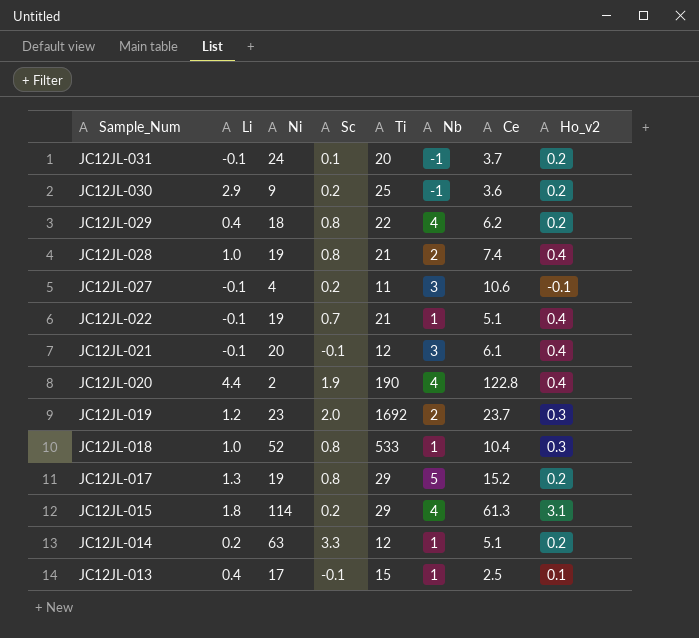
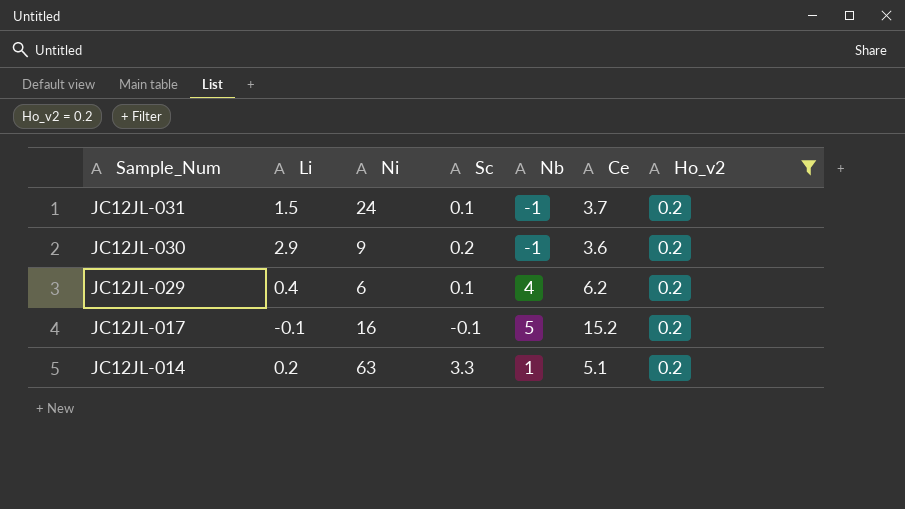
filter: none -> Ho_v2 = 0.2
column Ti | position: 5 -> none
JC12JL-031 | Li: -0.1 -> 1.5
JC12JL-029 | Ni: 18 -> 6
JC12JL-029 | Sc: 0.8 -> 0.1
JC12JL-017 | Li: 1.3 -> -0.1
JC12JL-017 | Ni: 19 -> 16
JC12JL-017 | Sc: 0.8 -> -0.1

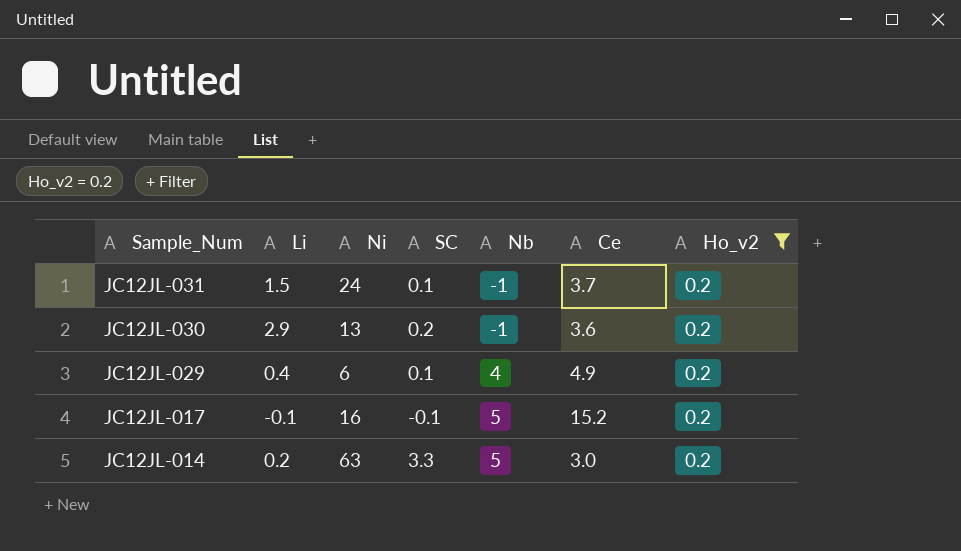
column name: Sc -> SC
JC12JL-030 | Ni: 9 -> 13
JC12JL-029 | Ce: 6.2 -> 4.9
JC12JL-014 | Nb: 1 -> 5
JC12JL-014 | Ce: 5.1 -> 3.0

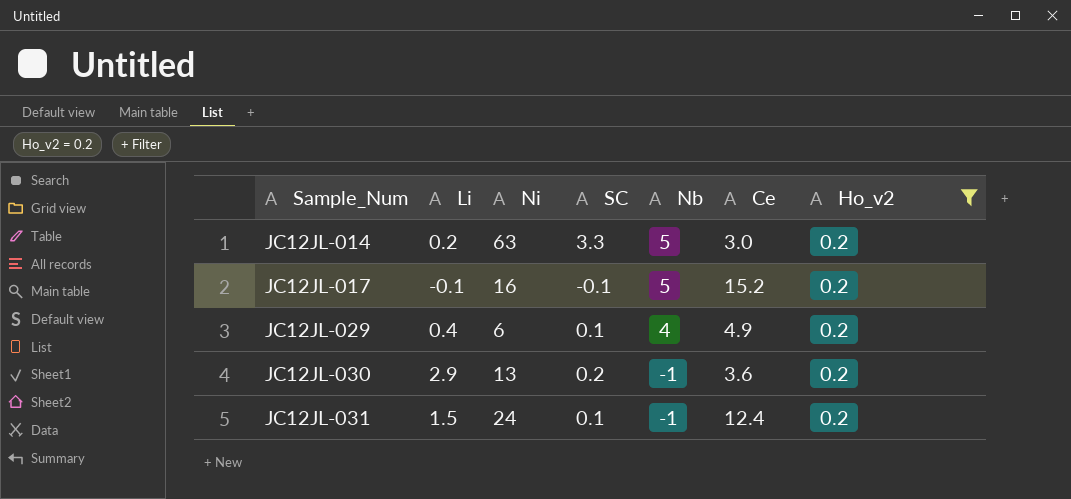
row order: Sample_Num descending -> Sample_Num ascending
JC12JL-031 | Ce: 3.7 -> 12.4

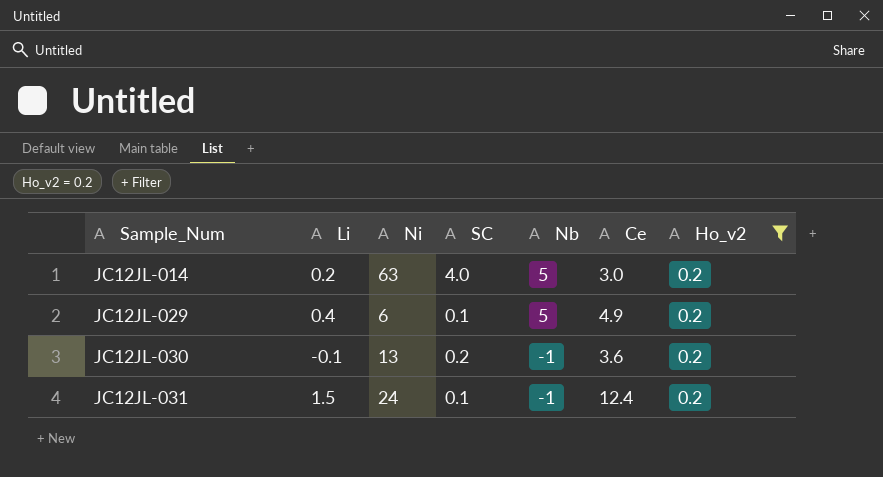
row JC12JL-017: -0.1 | 16 | -0.1 | 5 | 15.2 | 0.2 -> none
JC12JL-014 | SC: 3.3 -> 4.0
JC12JL-029 | Nb: 4 -> 5
JC12JL-030 | Li: 2.9 -> -0.1

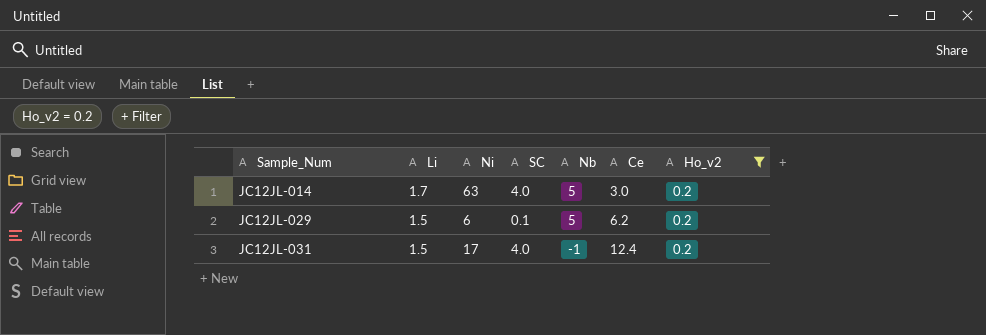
row JC12JL-030: -0.1 | 13 | 0.2 | -1 | 3.6 | 0.2 -> none
JC12JL-014 | Li: 0.2 -> 1.7
JC12JL-029 | Li: 0.4 -> 1.5
JC12JL-029 | Ce: 4.9 -> 6.2
JC12JL-031 | Ni: 24 -> 17
JC12JL-031 | SC: 0.1 -> 4.0

